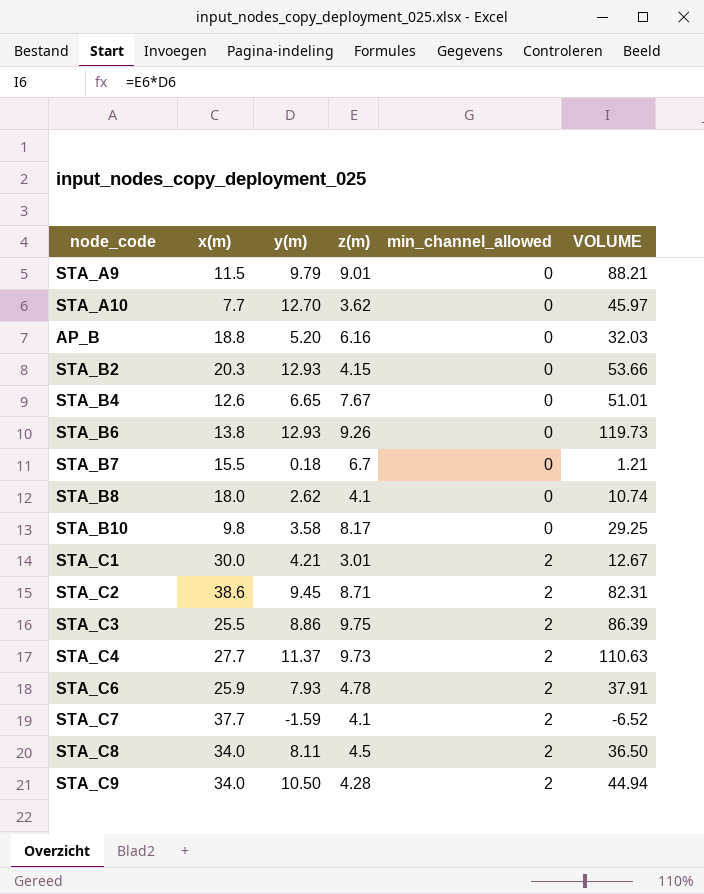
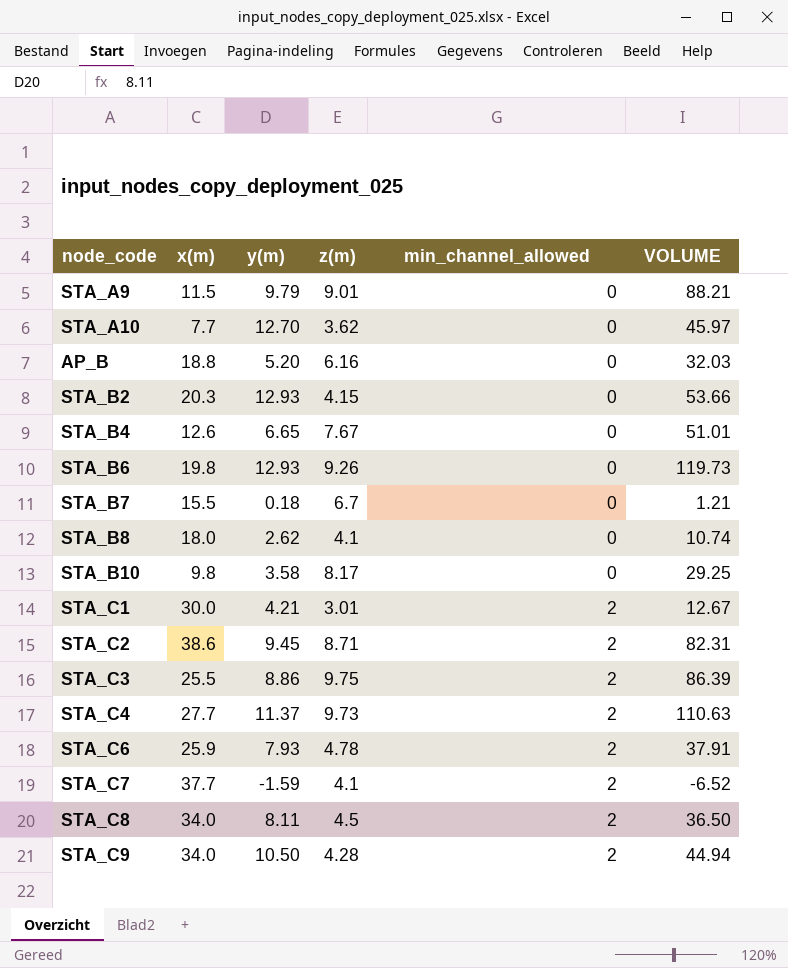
STA_B6 | x(m): 13.8 -> 19.8

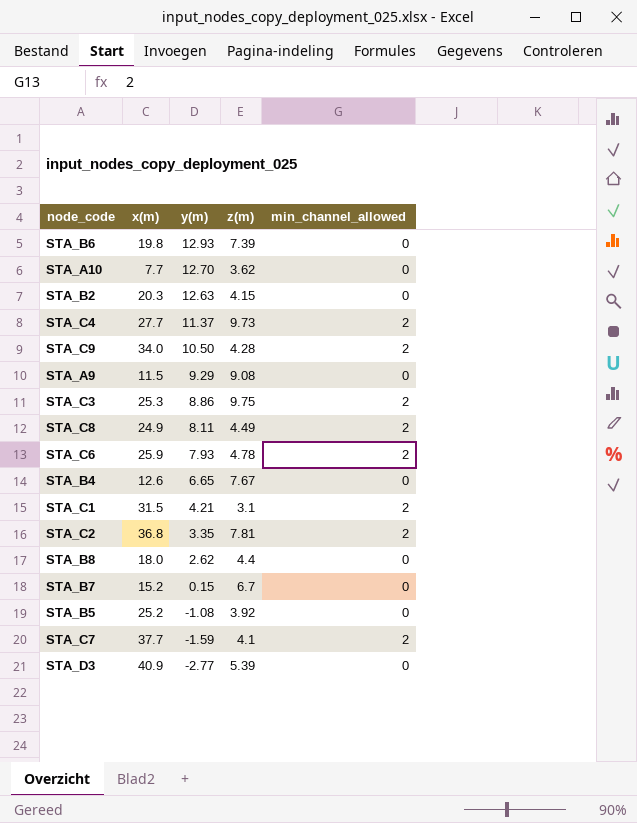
row order: min_channel_allowed ascending -> y(m) descending
column VOLUME | formula: [y(m)] * [z(m)] -> none
row AP_B: 18.8 | 5.20 | 6.16 | 0 | 32.03 -> none
row STA_B10: 9.8 | 3.58 | 8.17 | 0 | 29.25 -> none
STA_B6 | z(m): 9.26 -> 7.39
STA_B2 | y(m): 12.93 -> 12.63
STA_A9 | y(m): 9.79 -> 9.29
STA_A9 | z(m): 9.01 -> 9.08
STA_C3 | x(m): 25.5 -> 25.3
STA_C8 | x(m): 34.0 -> 24.9
STA_C8 | z(m): 4.5 -> 4.49
STA_C1 | x(m): 30.0 -> 31.5
STA_C1 | z(m): 3.01 -> 3.1
STA_C2 | x(m): 38.6 -> 36.8
STA_C2 | y(m): 9.45 -> 3.35
STA_C2 | z(m): 8.71 -> 7.81
STA_B8 | z(m): 4.1 -> 4.4
STA_B7 | x(m): 15.5 -> 15.2
STA_B7 | y(m): 0.18 -> 0.15
row STA_B5: none -> 25.2 | -1.08 | 3.92 | 0
row STA_D3: none -> 40.9 | -2.77 | 5.39 | 0

